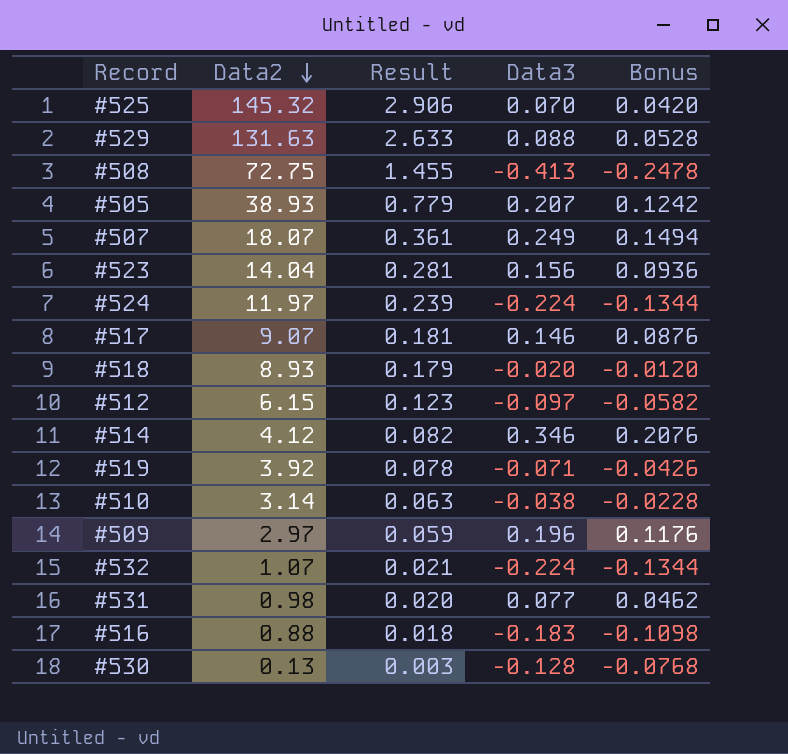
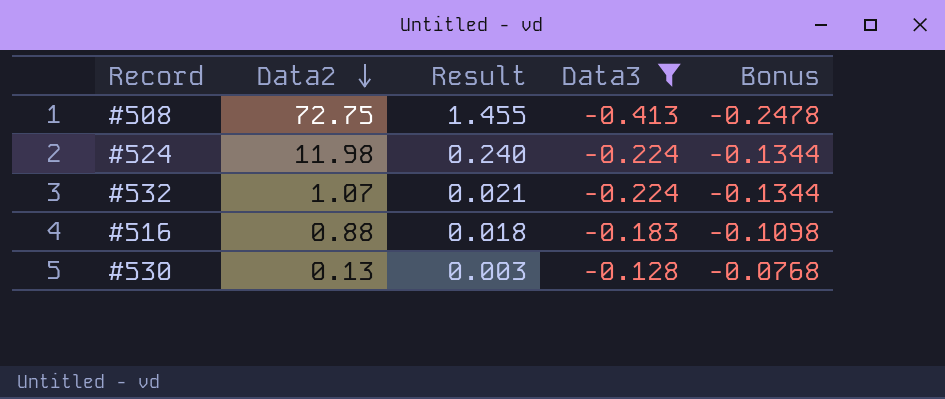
filter: none -> Data3 <= -0.128
#524 | Data2: 11.97 -> 11.98
#524 | Result: 0.239 -> 0.240

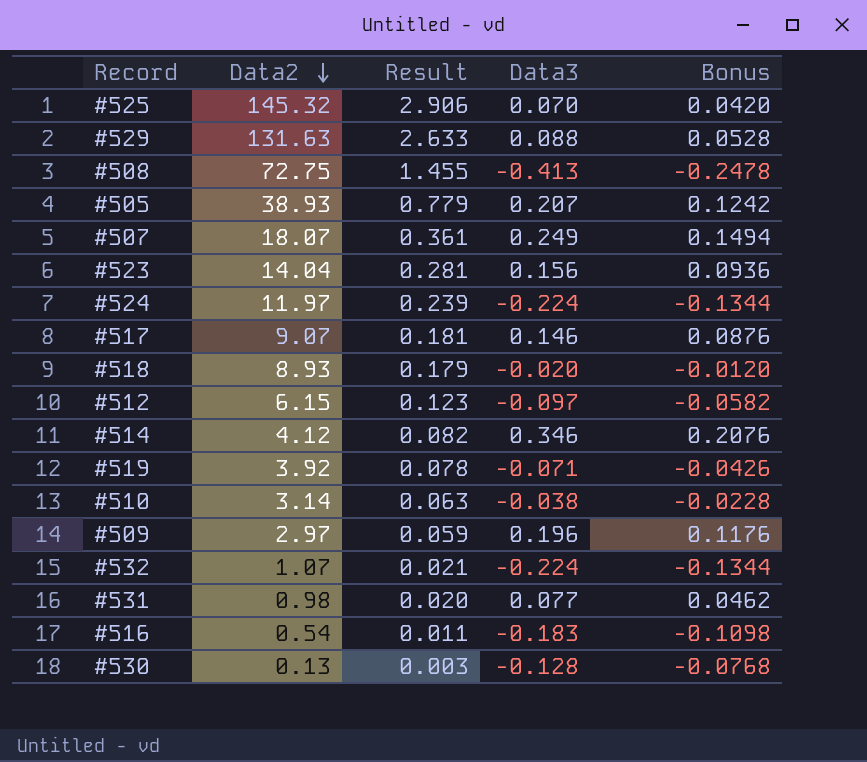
filter: Data3 <= -0.128 -> none
#524 | Data2: 11.98 -> 11.97
#524 | Result: 0.240 -> 0.239
#516 | Data2: 0.88 -> 0.54
#516 | Result: 0.018 -> 0.011

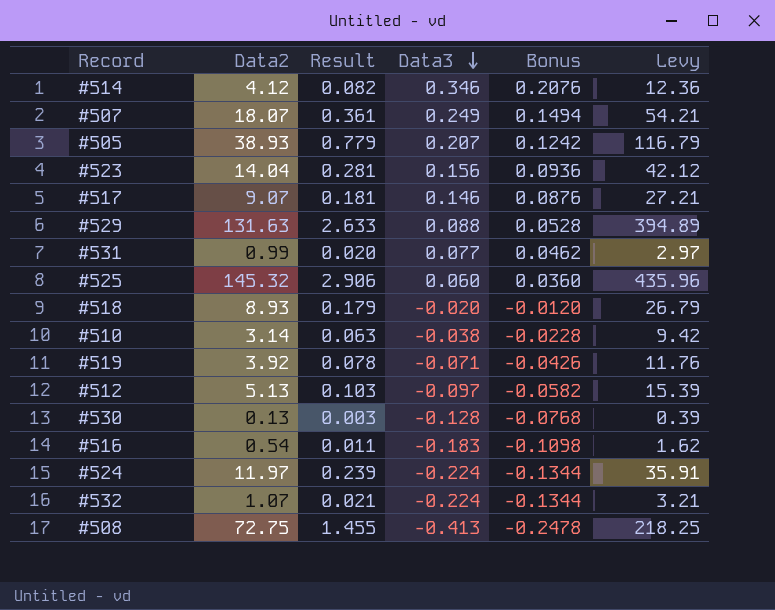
row order: Data2 descending -> Data3 descending
column Levy | formula: none -> [Data2] * 3
row #509: 2.97 | 0.059 | 0.196 | 0.1176 -> none
#531 | Data2: 0.98 -> 0.99
#525 | Data3: 0.070 -> 0.060
#525 | Bonus: 0.0420 -> 0.0360
#512 | Data2: 6.15 -> 5.13
#512 | Result: 0.123 -> 0.103

